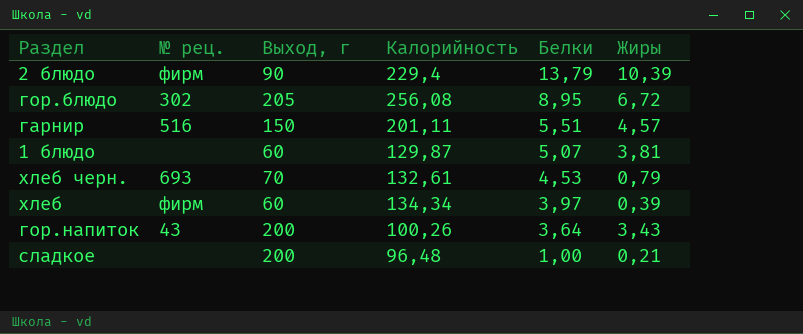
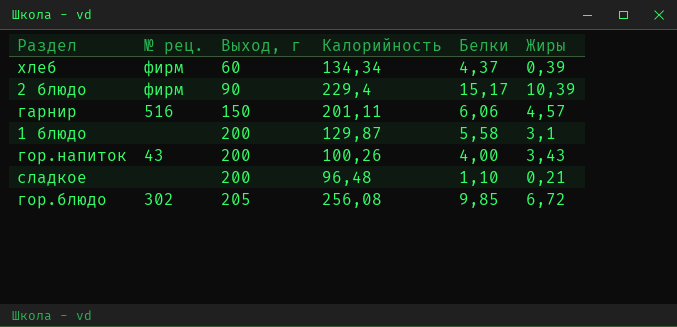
row order: Белки descending -> Выход, г ascending
row хлеб черн.: 693 | 70 | 132,61 | 4,53 | 0,79 -> none
хлеб | Белки: 3,97 -> 4,37
2 блюдо | Белки: 13,79 -> 15,17
гарнир | Белки: 5,51 -> 6,06
1 блюдо | Выход, г: 60 -> 200
1 блюдо | Белки: 5,07 -> 5,58
1 блюдо | Жиры: 3,81 -> 3,1
гор.напиток | Белки: 3,64 -> 4,00
сладкое | Белки: 1,00 -> 1,10
гор.блюдо | Белки: 8,95 -> 9,85

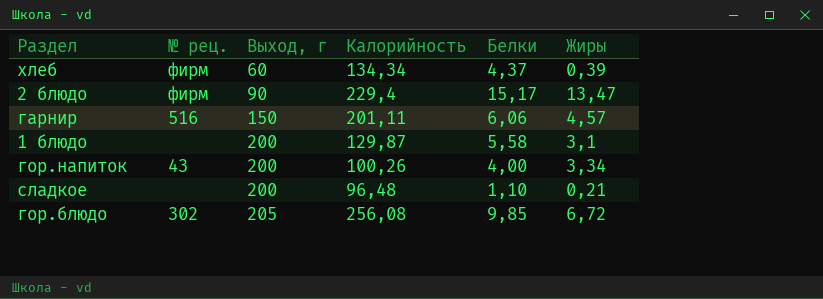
2 блюдо | Жиры: 10,39 -> 13,47
гор.напиток | Жиры: 3,43 -> 3,34

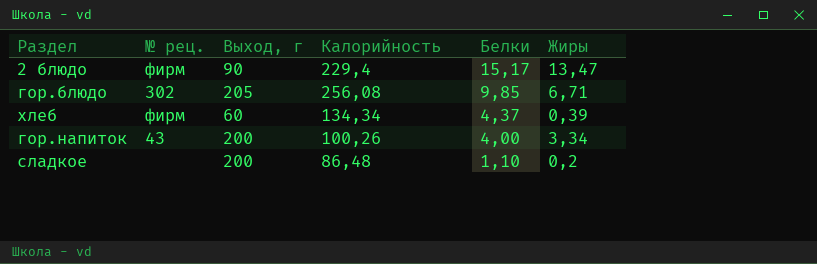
row order: Выход, г ascending -> Белки descending
row гарнир: 516 | 150 | 201,11 | 6,06 | 4,57 -> none
row 1 блюдо: none | 200 | 129,87 | 5,58 | 3,1 -> none
гор.блюдо | Жиры: 6,72 -> 6,71
сладкое | Калорийность: 96,48 -> 86,48
сладкое | Жиры: 0,21 -> 0,2

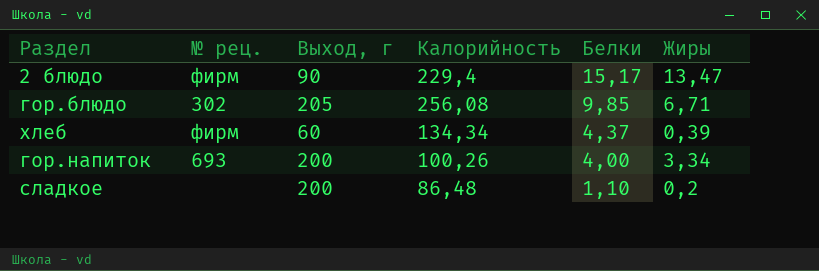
гор.напиток | № рец.: 43 -> 693

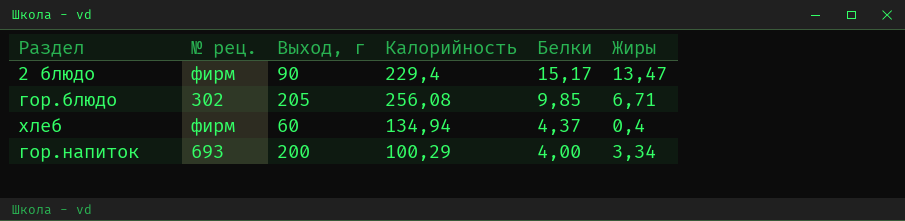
row сладкое: none | 200 | 86,48 | 1,10 | 0,2 -> none
хлеб | Калорийность: 134,34 -> 134,94
хлеб | Жиры: 0,39 -> 0,4
гор.напиток | Калорийность: 100,26 -> 100,29

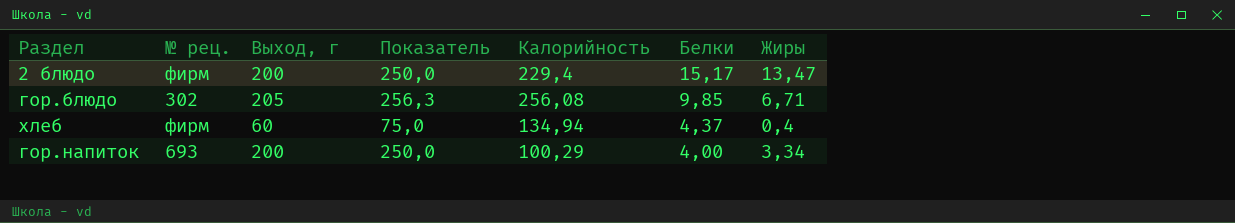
column Показатель | formula: none -> [Выход, г] * 1,25
2 блюдо | Выход, г: 90 -> 200

